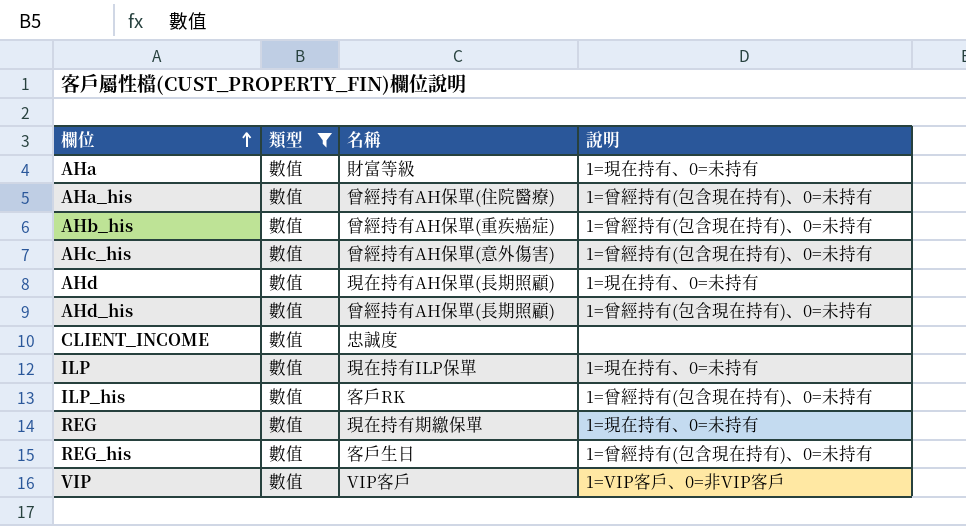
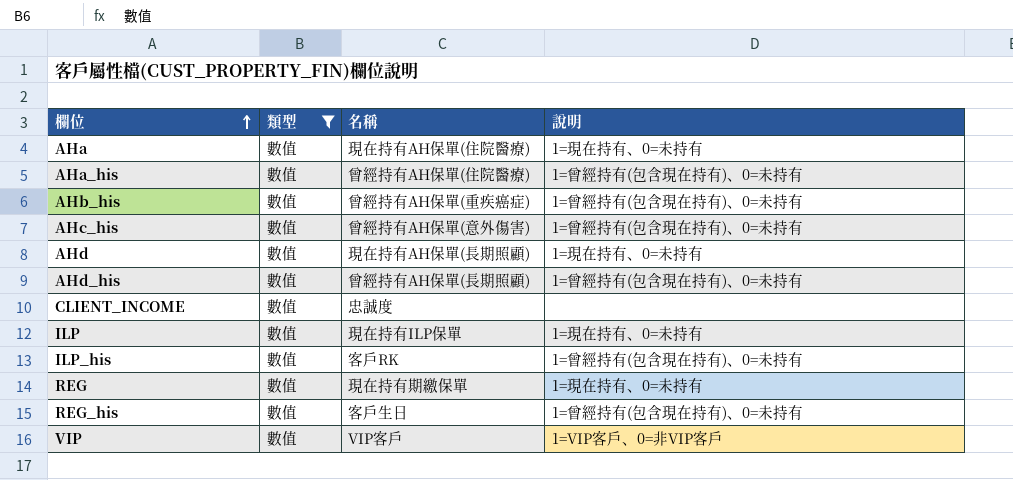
AHa | 名稱: 財富等級 -> 現在持有AH保單(住院醫療)

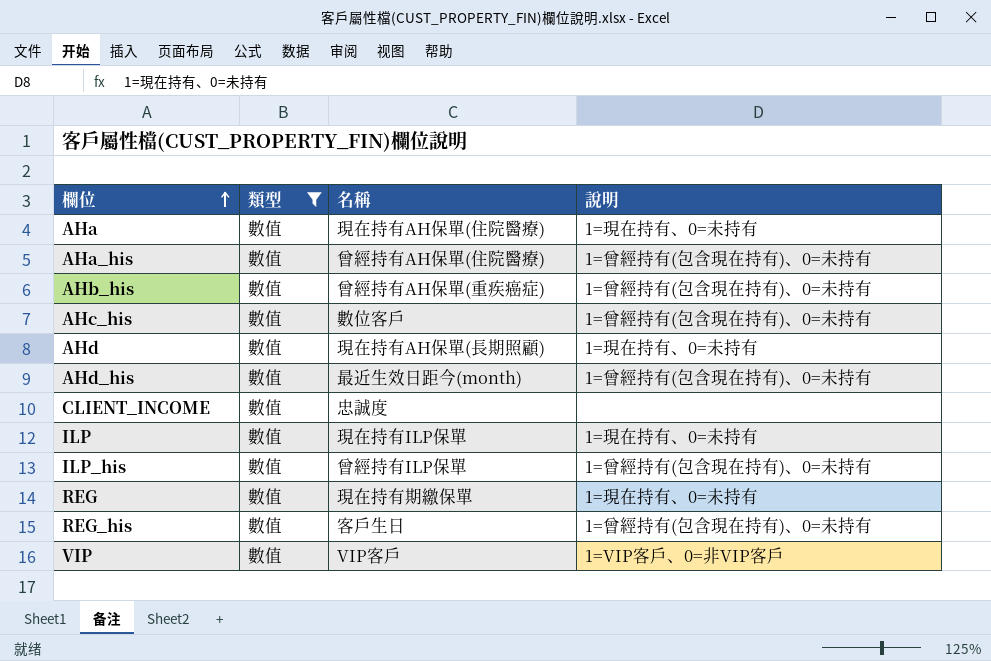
AHc_his | 名稱: 曾經持有AH保單(意外傷害) -> 數位客戶
AHd_his | 名稱: 曾經持有AH保單(長期照顧) -> 最近生效日距今(month)
ILP_his | 名稱: 客戶RK -> 曾經持有ILP保單

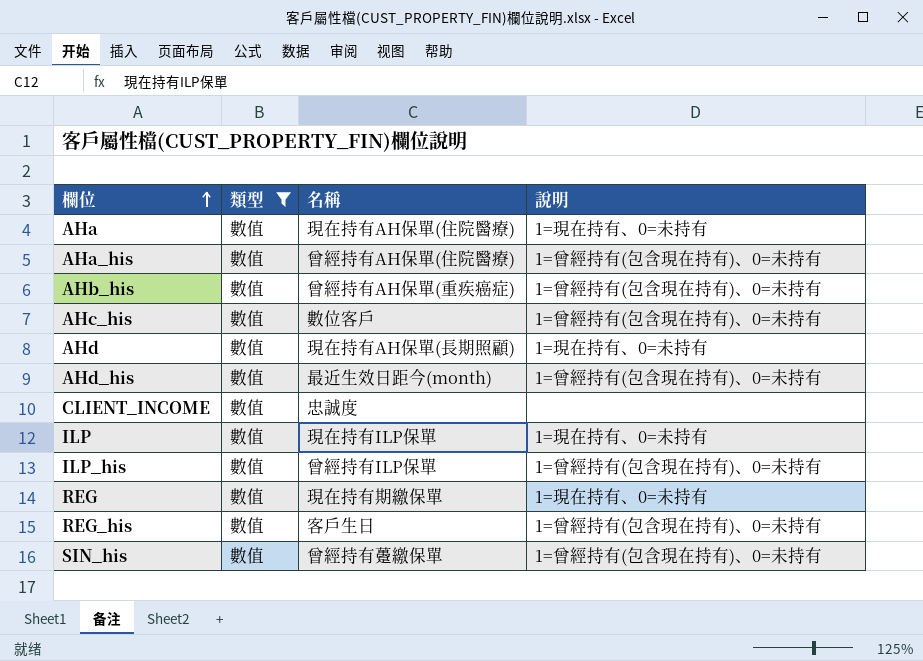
row VIP: 數值 | VIP客戶 | 1=VIP客戶、0=非VIP客戶 -> none
row SIN_his: none -> 數值 | 曾經持有躉繳保單 | 1=曾經持有(包含現在持有)、0=未持有

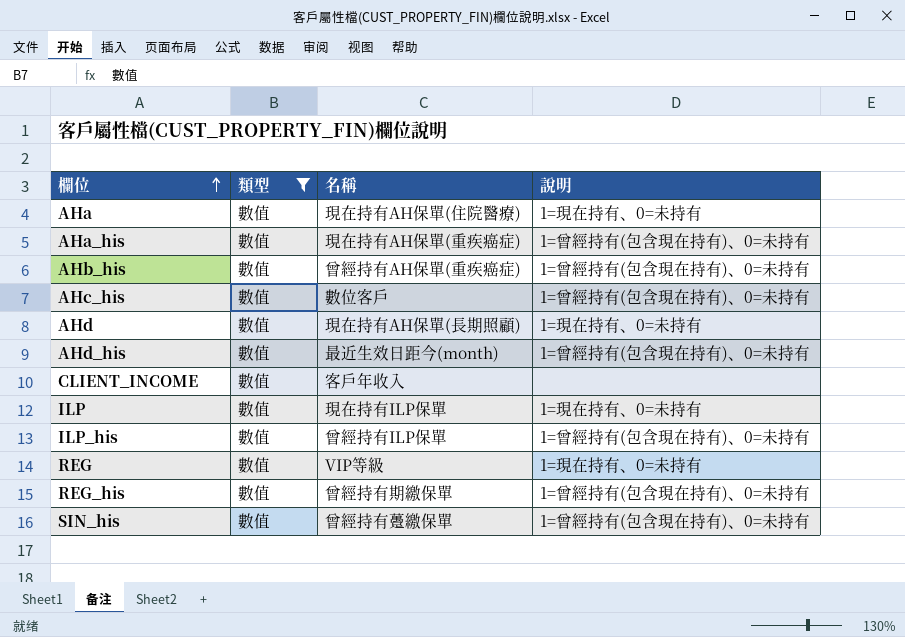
AHa_his | 名稱: 曾經持有AH保單(住院醫療) -> 現在持有AH保單(重疾癌症)
CLIENT_INCOME | 名稱: 忠誠度 -> 客戶年收入
REG | 名稱: 現在持有期繳保單 -> VIP等級
REG_his | 名稱: 客戶生日 -> 曾經持有期繳保單

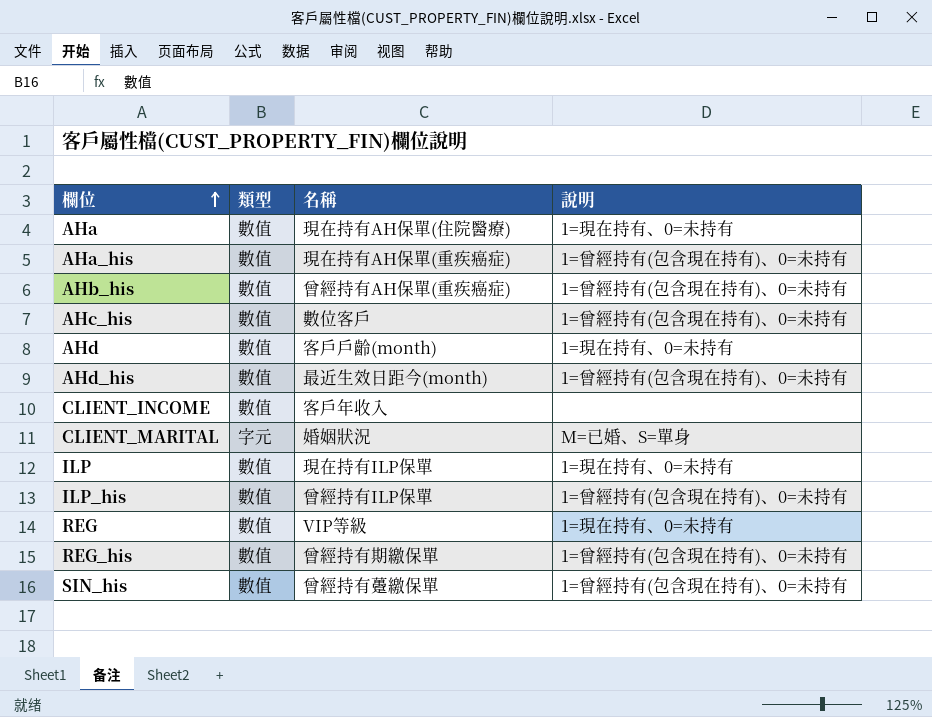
filter: 類型 = 數值 -> none
AHd | 名稱: 現在持有AH保單(長期照顧) -> 客戶戶齡(month)

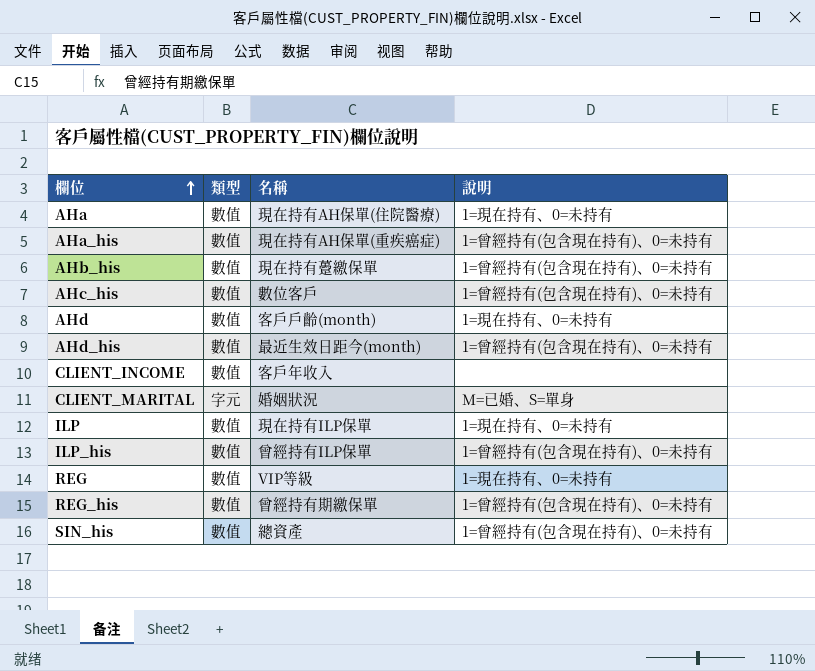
AHb_his | 名稱: 曾經持有AH保單(重疾癌症) -> 現在持有躉繳保單
SIN_his | 名稱: 曾經持有躉繳保單 -> 總資產

